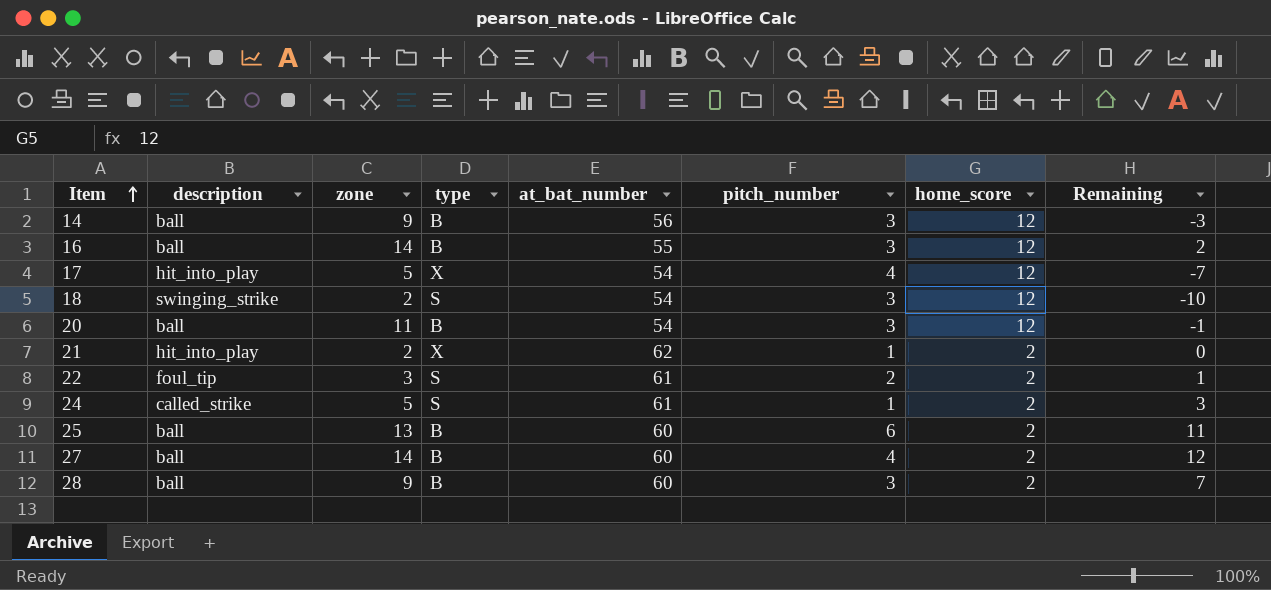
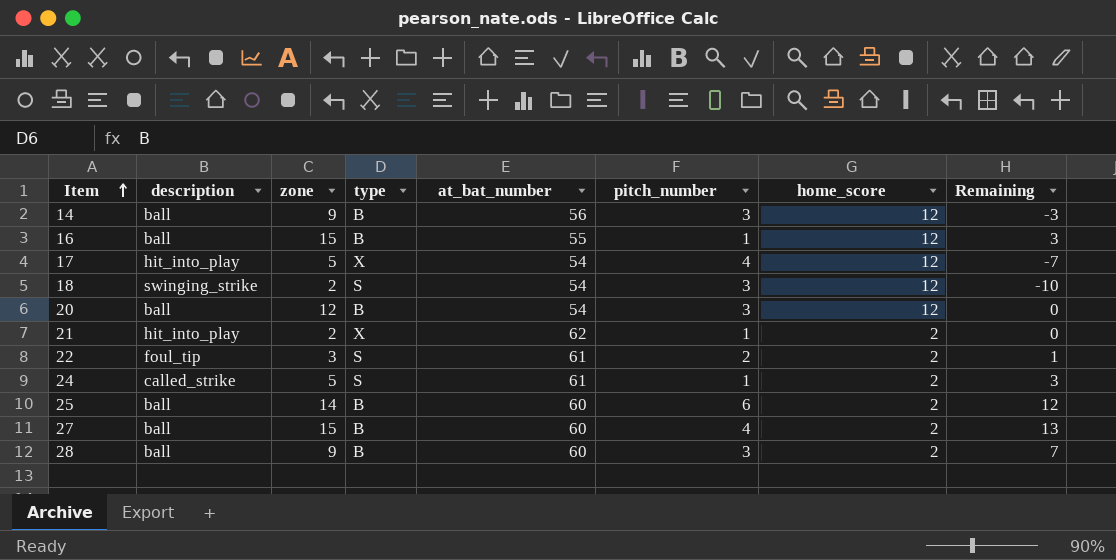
16 | zone: 14 -> 15
16 | pitch_number: 3 -> 1
16 | Remaining: 2 -> 3
20 | zone: 11 -> 12
20 | Remaining: -1 -> 0
25 | zone: 13 -> 14
25 | Remaining: 11 -> 12
27 | zone: 14 -> 15
27 | Remaining: 12 -> 13

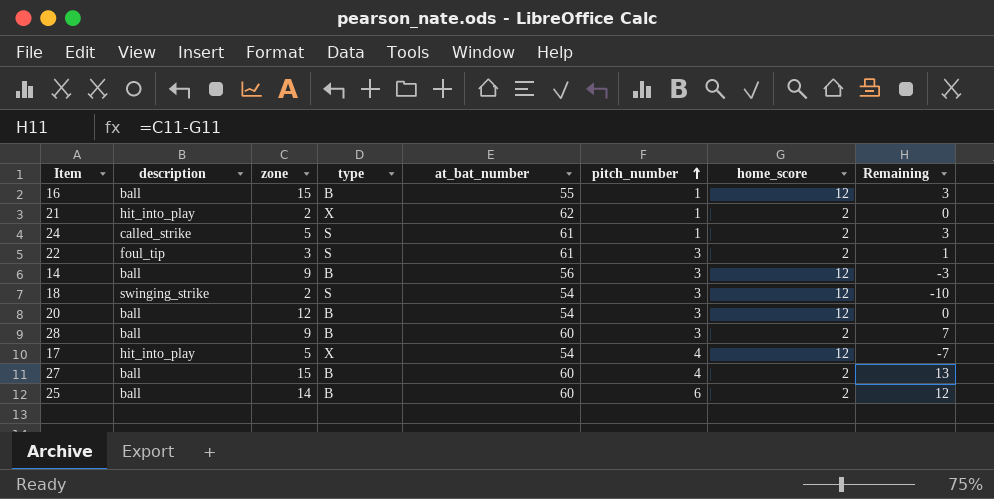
row order: Item ascending -> pitch_number ascending
22 | pitch_number: 2 -> 3

